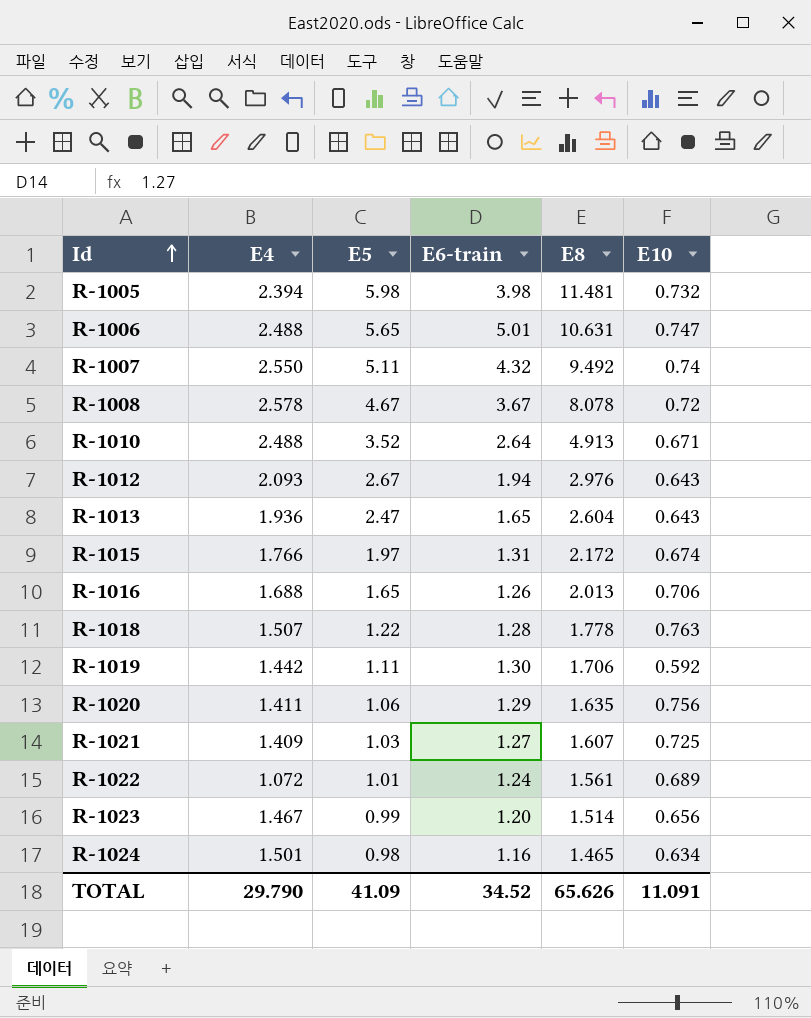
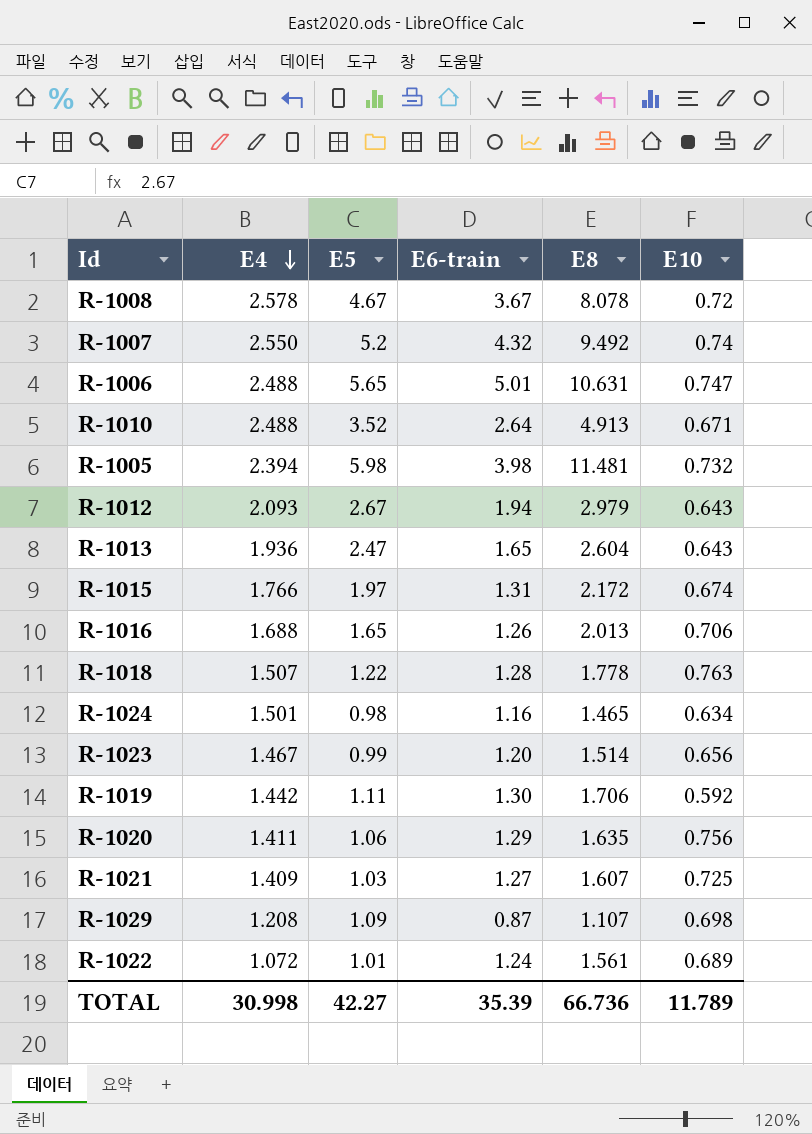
row order: Id ascending -> E4 descending
R-1007 | E5: 5.11 -> 5.2
R-1012 | E8: 2.976 -> 2.979
row R-1029: none -> 1.208 | 1.09 | 0.87 | 1.107 | 0.698
TOTAL | E4: 29.790 -> 30.998
TOTAL | E5: 41.09 -> 42.27
TOTAL | E6-train: 34.52 -> 35.39
TOTAL | E8: 65.626 -> 66.736
TOTAL | E10: 11.091 -> 11.789

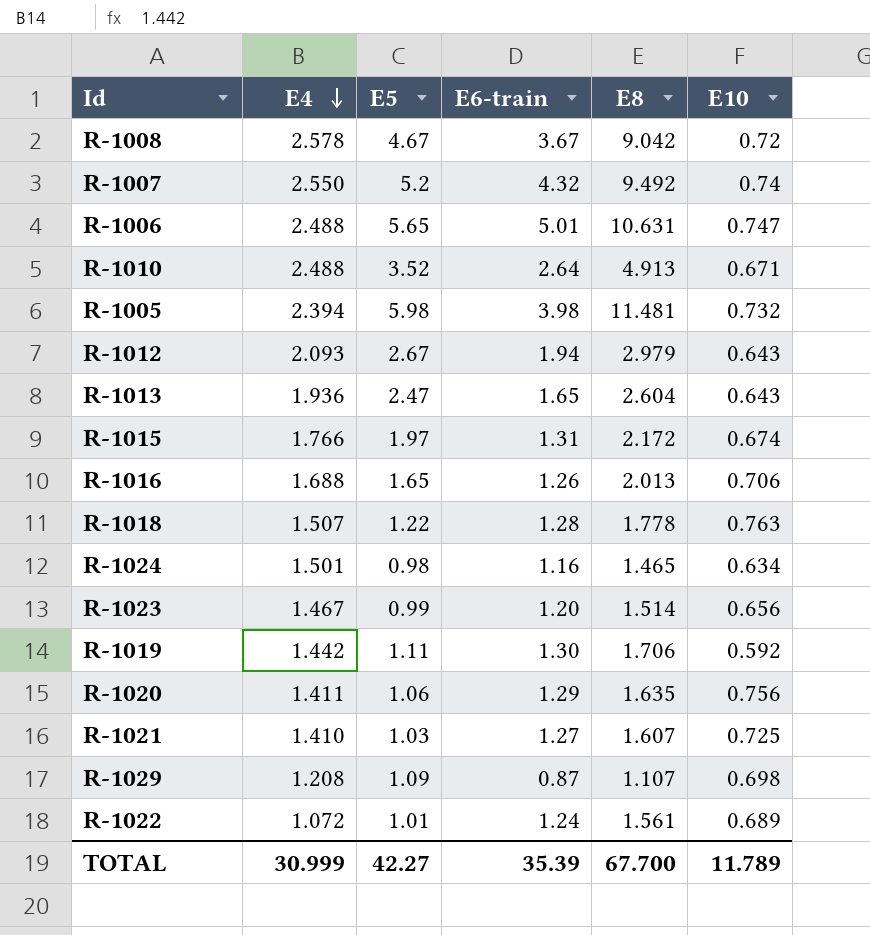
R-1008 | E8: 8.078 -> 9.042
R-1021 | E4: 1.409 -> 1.410
TOTAL | E4: 30.998 -> 30.999
TOTAL | E8: 66.736 -> 67.700

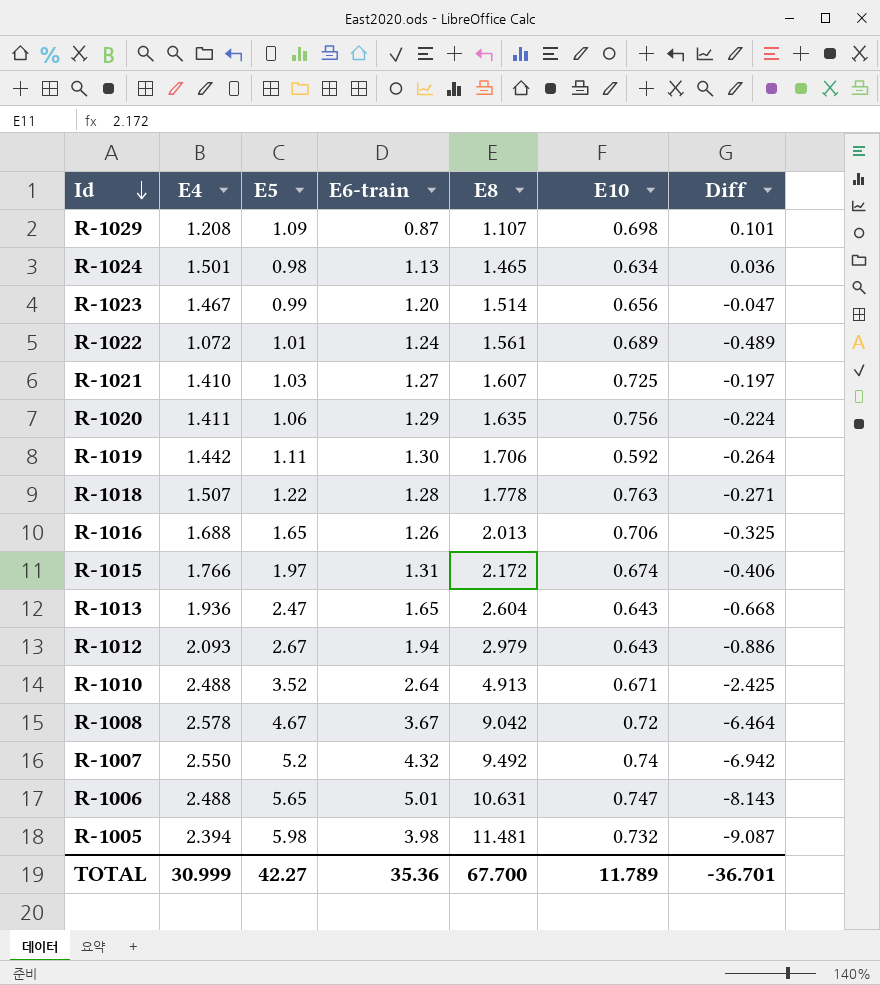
row order: E4 descending -> Id descending
column Diff | formula: none -> [E4] - [E8]
R-1024 | E6-train: 1.16 -> 1.13
TOTAL | E6-train: 35.39 -> 35.36

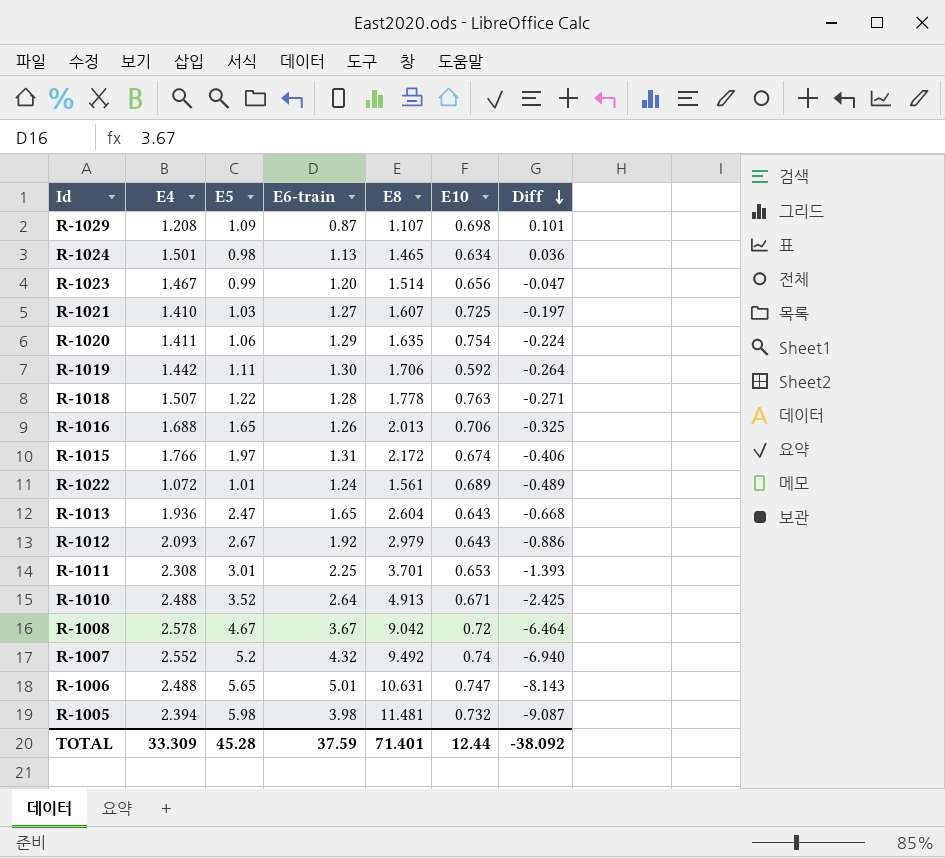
row order: Id descending -> Diff descending
R-1020 | E10: 0.756 -> 0.754
R-1012 | E6-train: 1.94 -> 1.92
row R-1011: none -> 2.308 | 3.01 | 2.25 | 3.701 | 0.653 | -1.393
R-1007 | E4: 2.550 -> 2.552
R-1007 | Diff: -6.942 -> -6.940
TOTAL | E4: 30.999 -> 33.309
TOTAL | E5: 42.27 -> 45.28
TOTAL | E6-train: 35.36 -> 37.59
TOTAL | E8: 67.700 -> 71.401
TOTAL | E10: 11.789 -> 12.44
TOTAL | Diff: -36.701 -> -38.092

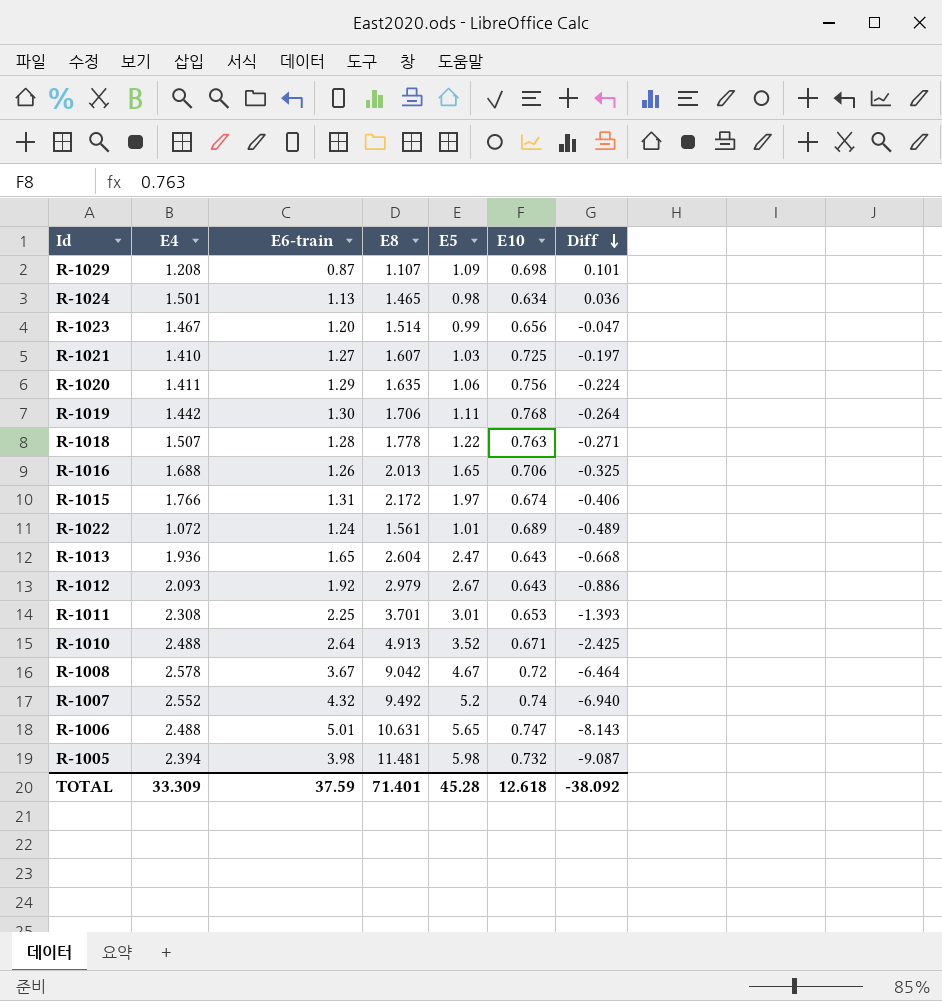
column E5 | position: 3 -> 5
R-1020 | E10: 0.754 -> 0.756
R-1019 | E10: 0.592 -> 0.768
TOTAL | E10: 12.44 -> 12.618

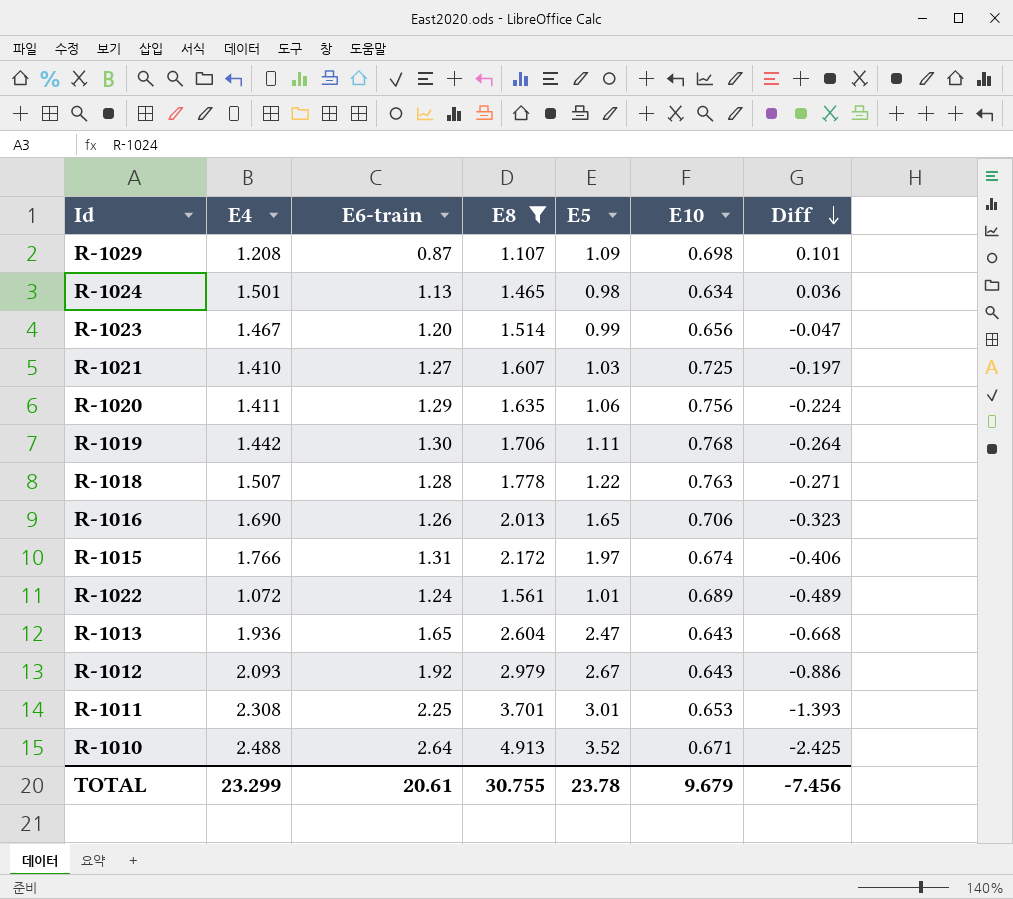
filter: none -> E8 <= 4.913
R-1016 | E4: 1.688 -> 1.690
R-1016 | Diff: -0.325 -> -0.323
TOTAL | E4: 33.309 -> 23.299
TOTAL | E6-train: 37.59 -> 20.61
TOTAL | E8: 71.401 -> 30.755
TOTAL | E5: 45.28 -> 23.78
TOTAL | E10: 12.618 -> 9.679
TOTAL | Diff: -38.092 -> -7.456

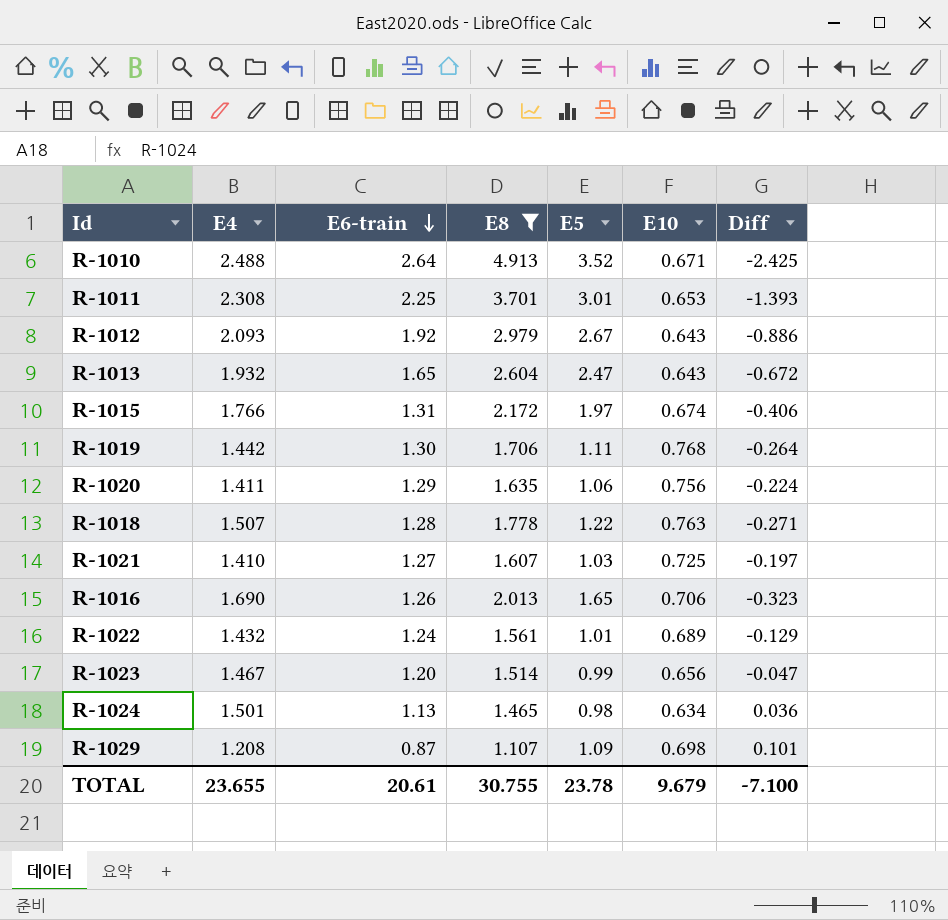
row order: Diff descending -> E6-train descending
R-1013 | E4: 1.936 -> 1.932
R-1013 | Diff: -0.668 -> -0.672
R-1022 | E4: 1.072 -> 1.432
R-1022 | Diff: -0.489 -> -0.129
TOTAL | E4: 23.299 -> 23.655
TOTAL | Diff: -7.456 -> -7.100

